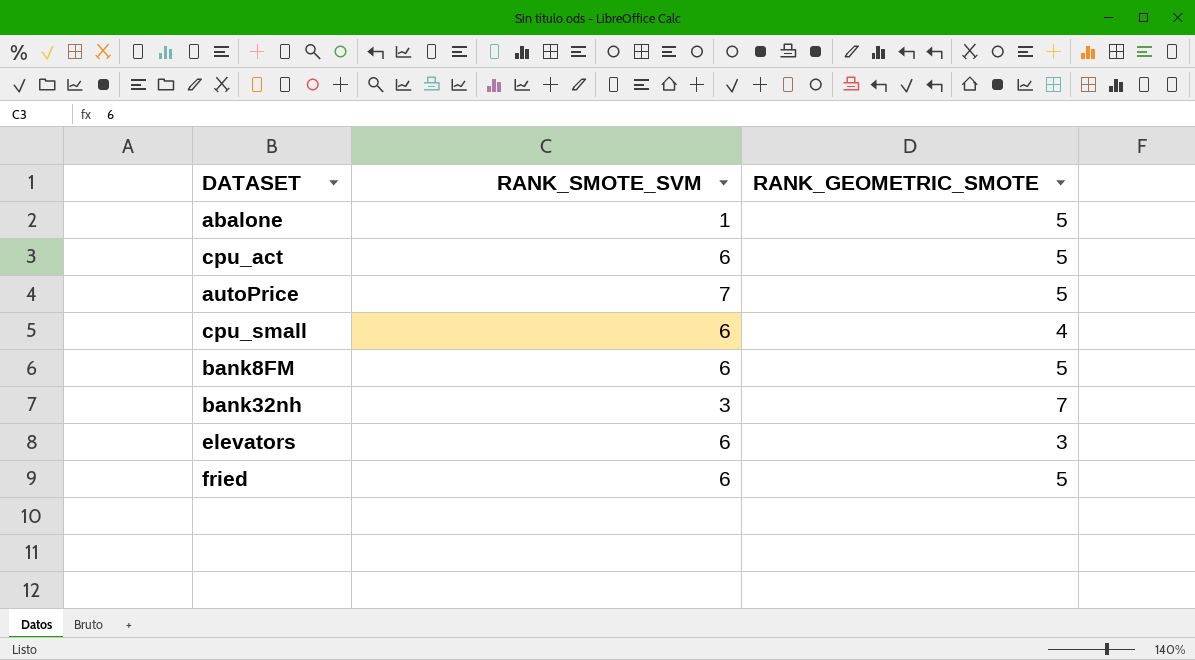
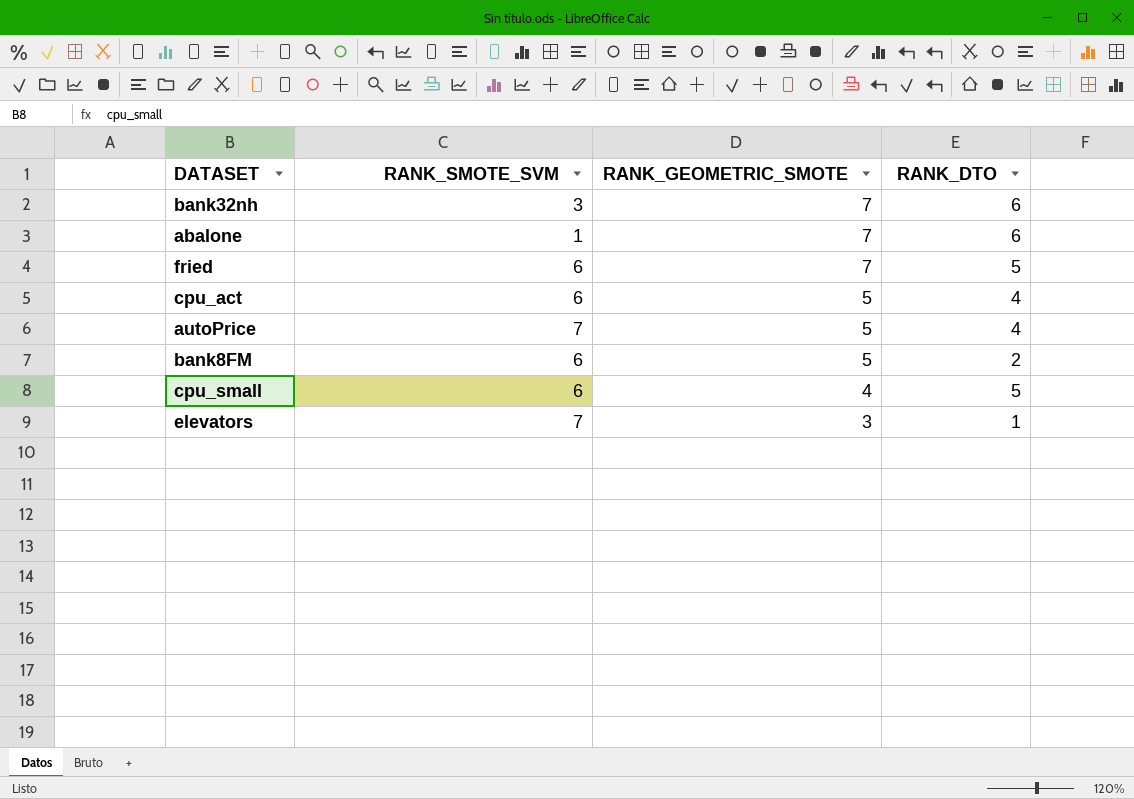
row order: none -> RANK_GEOMETRIC_SMOTE descending
column RANK_DTO | position: none -> 4
abalone | RANK_GEOMETRIC_SMOTE: 5 -> 7
fried | RANK_GEOMETRIC_SMOTE: 5 -> 7
elevators | RANK_SMOTE_SVM: 6 -> 7

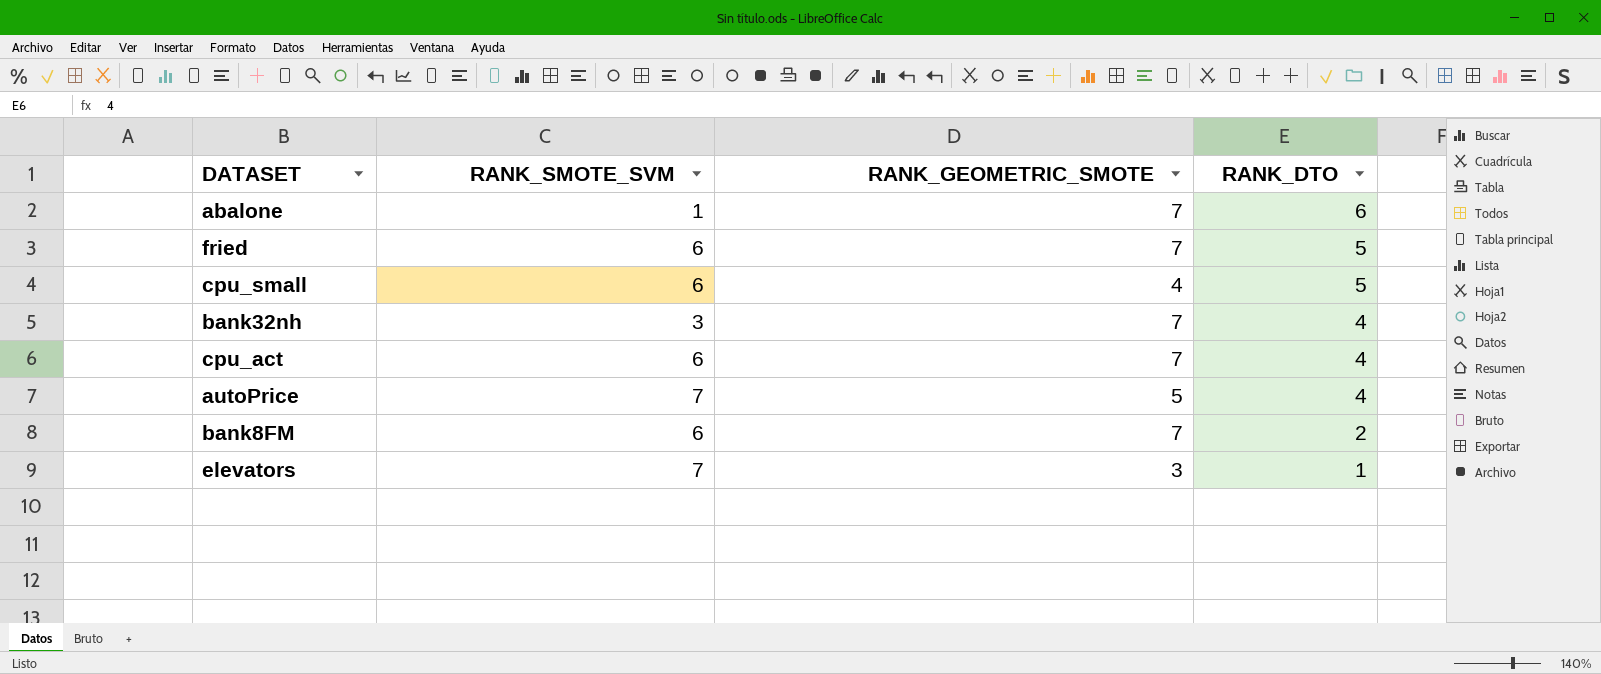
row order: RANK_GEOMETRIC_SMOTE descending -> RANK_DTO descending
bank32nh | RANK_DTO: 6 -> 4
cpu_act | RANK_GEOMETRIC_SMOTE: 5 -> 7
bank8FM | RANK_GEOMETRIC_SMOTE: 5 -> 7

